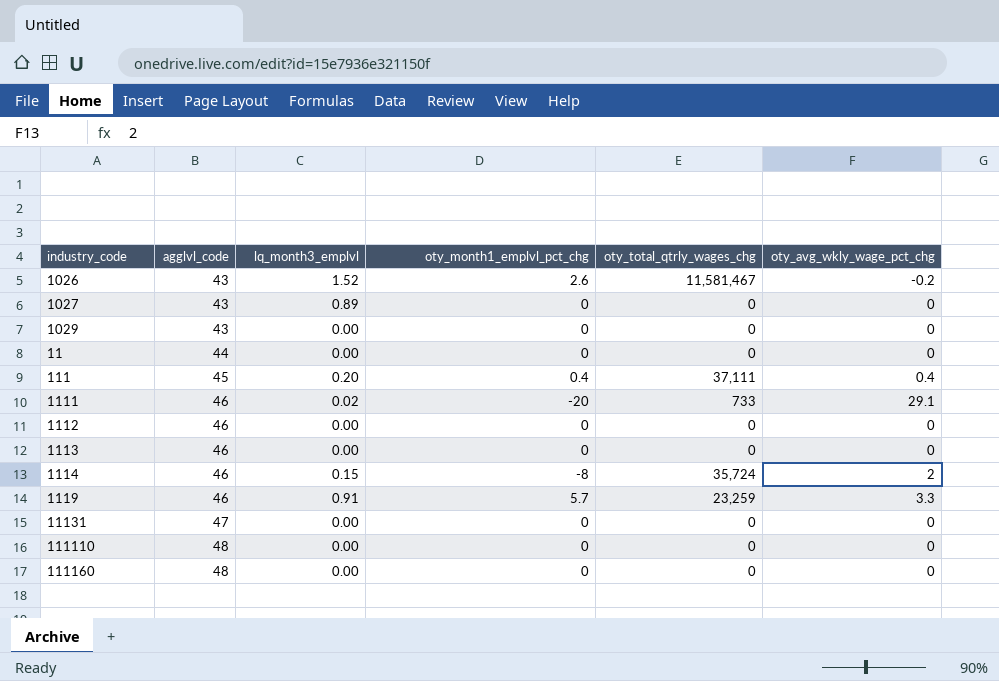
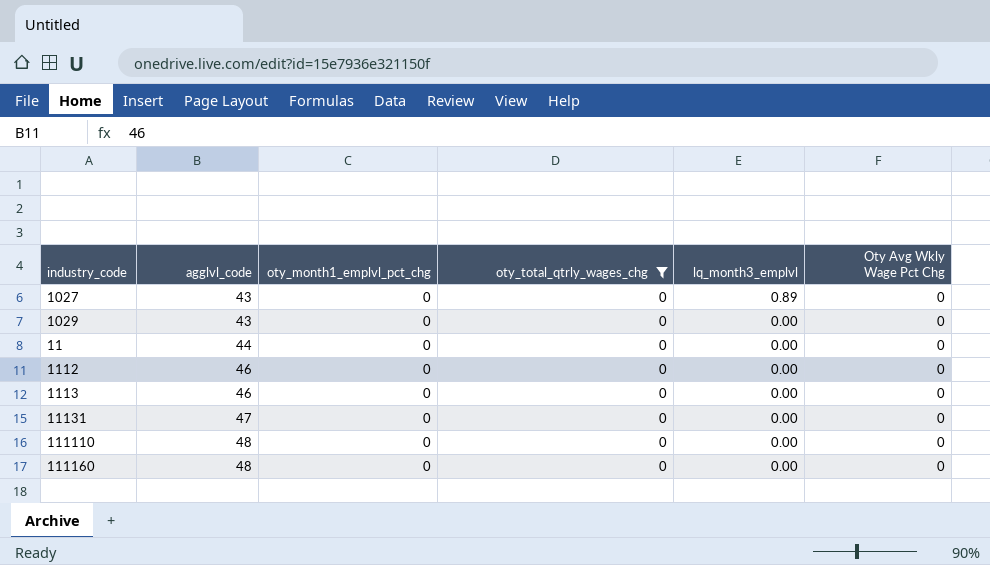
filter: none -> oty_total_qtrly_wages_chg = 0
column lq_month3_emplvl | position: 3 -> 5
column name: oty_avg_wkly_wage_pct_chg -> Oty Avg Wkly Wage Pct Chg

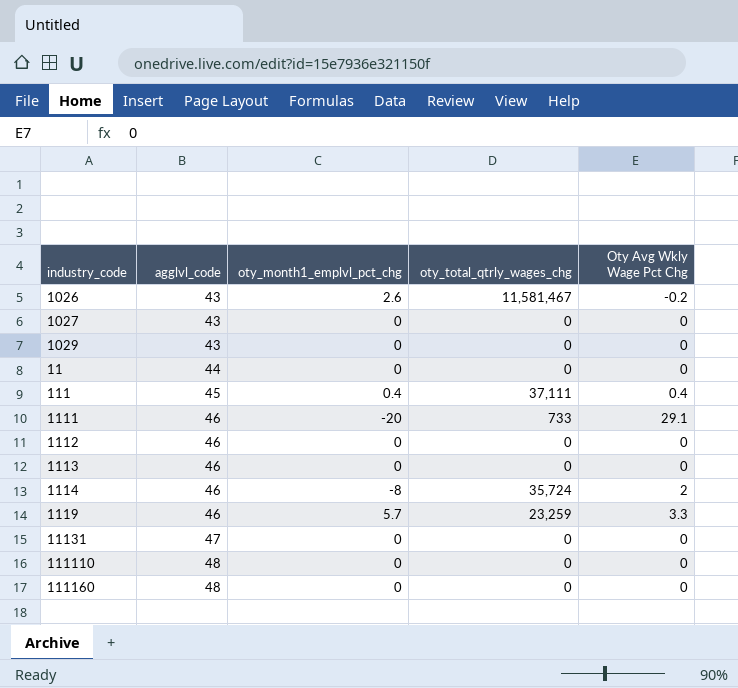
filter: oty_total_qtrly_wages_chg = 0 -> none
column lq_month3_emplvl | position: 5 -> none

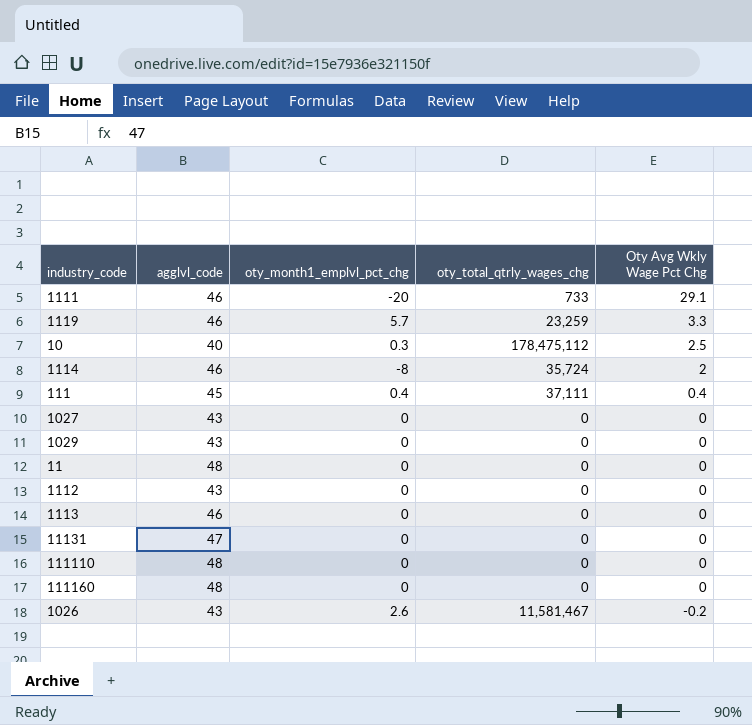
row order: agglvl_code ascending -> Oty Avg Wkly Wage Pct Chg descending
row 10: none -> 40 | 0.3 | 178,475,112 | 2.5
11 | agglvl_code: 44 -> 48
1112 | agglvl_code: 46 -> 43

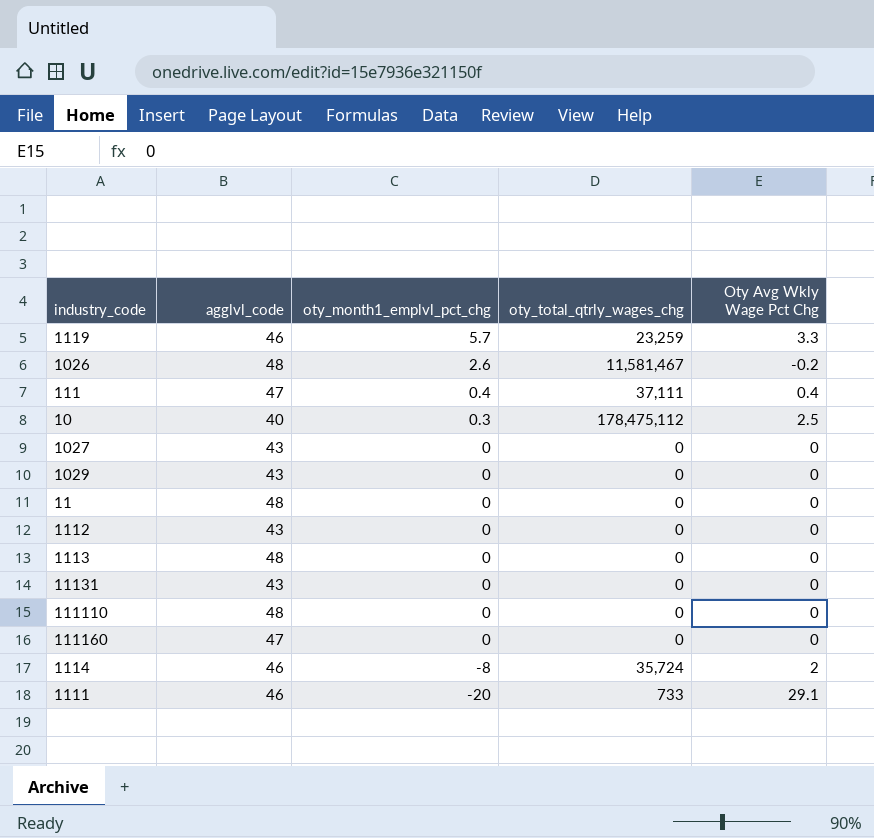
row order: Oty Avg Wkly Wage Pct Chg descending -> oty_month1_emplvl_pct_chg descending
1026 | agglvl_code: 43 -> 48
111 | agglvl_code: 45 -> 47
1113 | agglvl_code: 46 -> 48
11131 | agglvl_code: 47 -> 43
111160 | agglvl_code: 48 -> 47

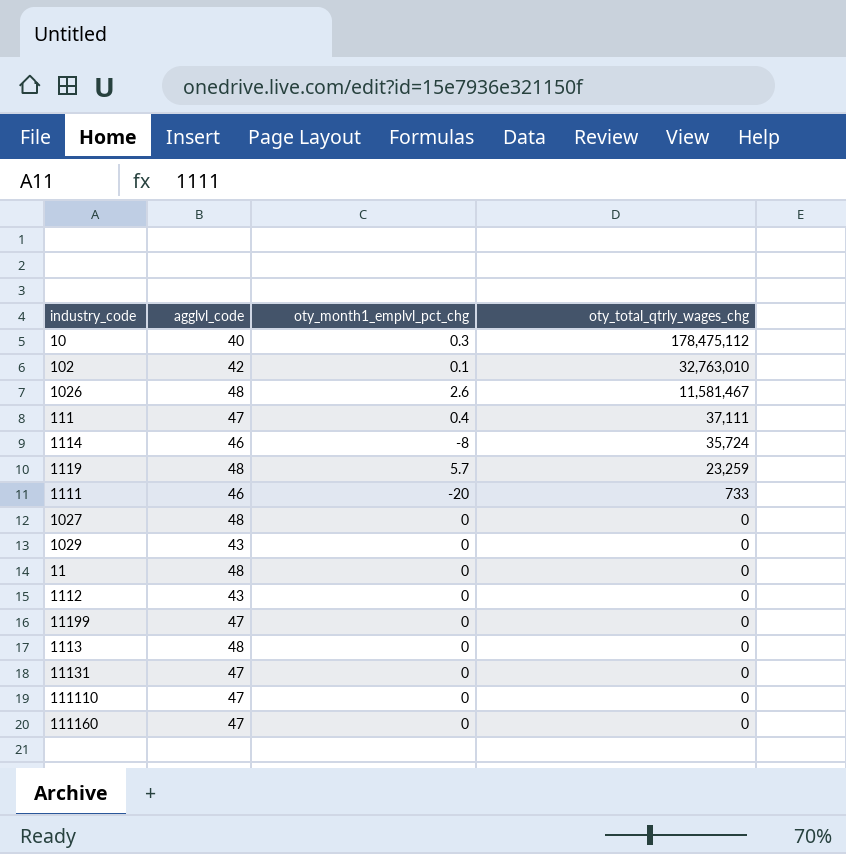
row order: oty_month1_emplvl_pct_chg descending -> oty_total_qtrly_wages_chg descending
column Oty Avg Wkly Wage Pct Chg | position: 5 -> none
row 102: none -> 42 | 0.1 | 32,763,010
1119 | agglvl_code: 46 -> 48
1027 | agglvl_code: 43 -> 48
row 11199: none -> 47 | 0 | 0
11131 | agglvl_code: 43 -> 47
111110 | agglvl_code: 48 -> 47

